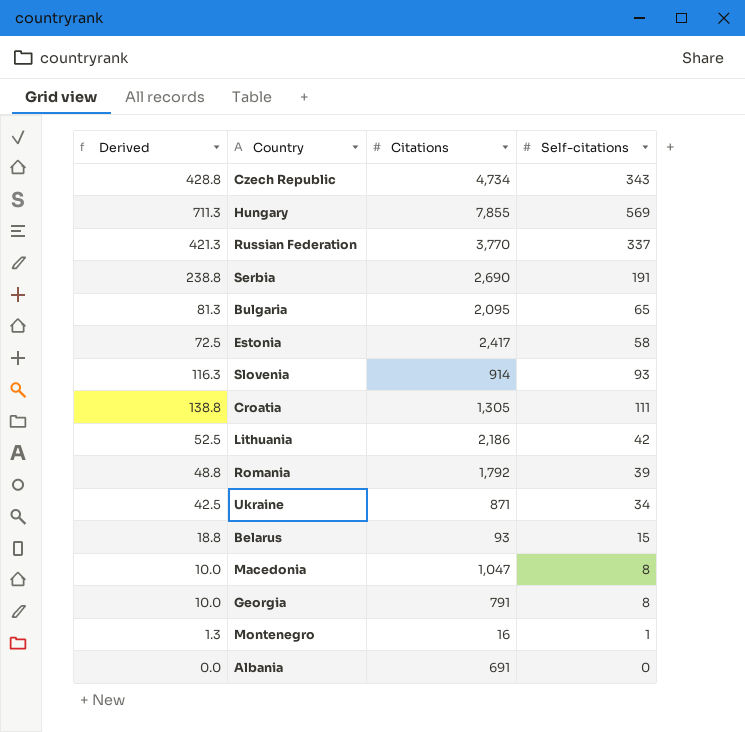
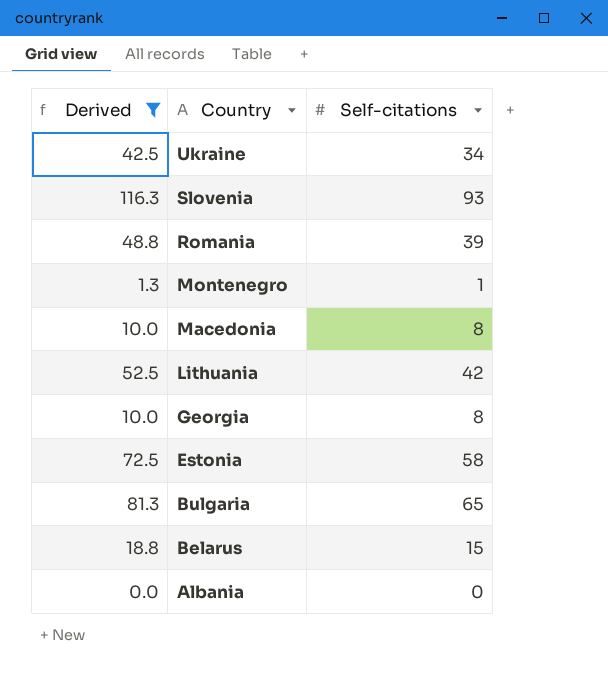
filter: none -> Derived <= 116.3
row order: none -> Country descending
column Citations | position: 3 -> none

